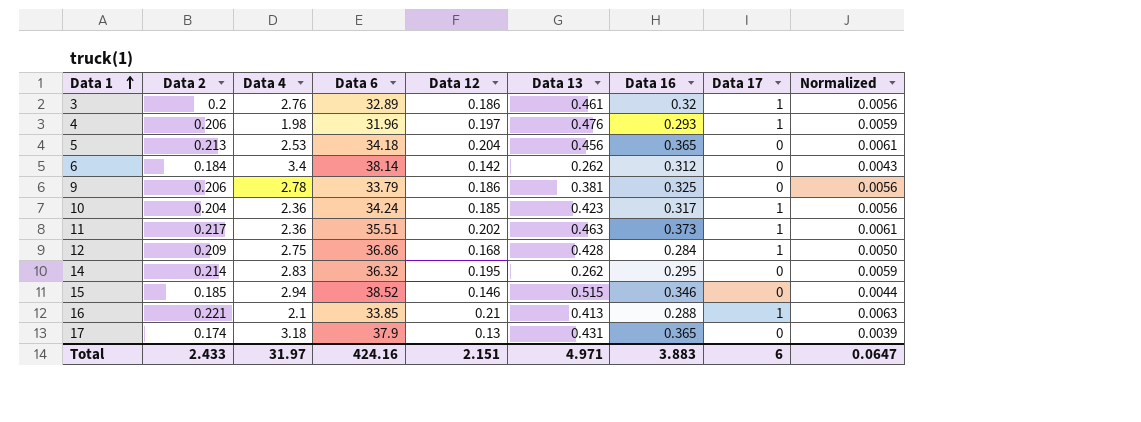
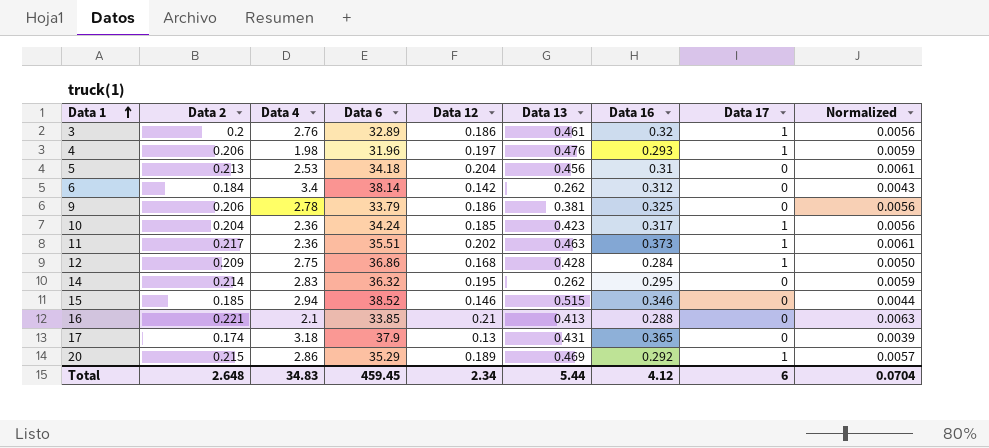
5 | Data 16: 0.365 -> 0.31
16 | Data 17: 1 -> 0
row 20: none -> 0.215 | 2.86 | 35.29 | 0.189 | 0.469 | 0.292 | 1 | 0.0057
Total | Data 2: 2.433 -> 2.648
Total | Data 4: 31.97 -> 34.83
Total | Data 6: 424.16 -> 459.45
Total | Data 12: 2.151 -> 2.34
Total | Data 13: 4.971 -> 5.44
Total | Data 16: 3.883 -> 4.12
Total | Normalized: 0.0647 -> 0.0704

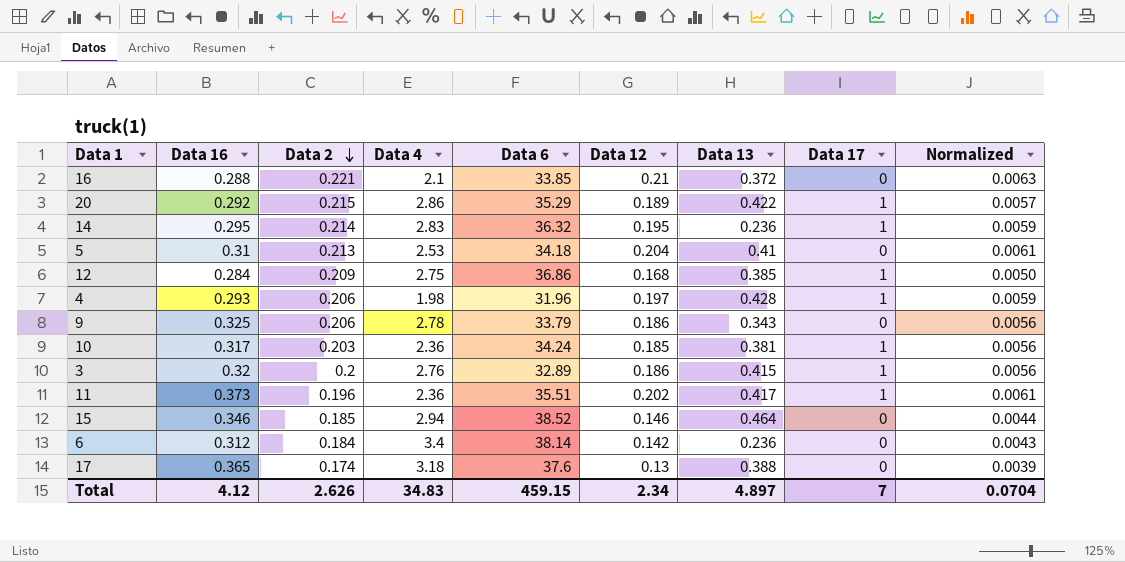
row order: Data 1 ascending -> Data 2 descending
column Data 16 | position: 7 -> 2
16 | Data 13: 0.413 -> 0.372
20 | Data 13: 0.469 -> 0.422
14 | Data 13: 0.262 -> 0.236
14 | Data 17: 0 -> 1
5 | Data 13: 0.456 -> 0.41
12 | Data 13: 0.428 -> 0.385
4 | Data 13: 0.476 -> 0.428
9 | Data 13: 0.381 -> 0.343
10 | Data 2: 0.204 -> 0.203
10 | Data 13: 0.423 -> 0.381
3 | Data 13: 0.461 -> 0.415
11 | Data 2: 0.217 -> 0.196
11 | Data 13: 0.463 -> 0.417
15 | Data 13: 0.515 -> 0.464
6 | Data 13: 0.262 -> 0.236
17 | Data 6: 37.9 -> 37.6
17 | Data 13: 0.431 -> 0.388
Total | Data 2: 2.648 -> 2.626
Total | Data 6: 459.45 -> 459.15
Total | Data 13: 5.44 -> 4.897
Total | Data 17: 6 -> 7

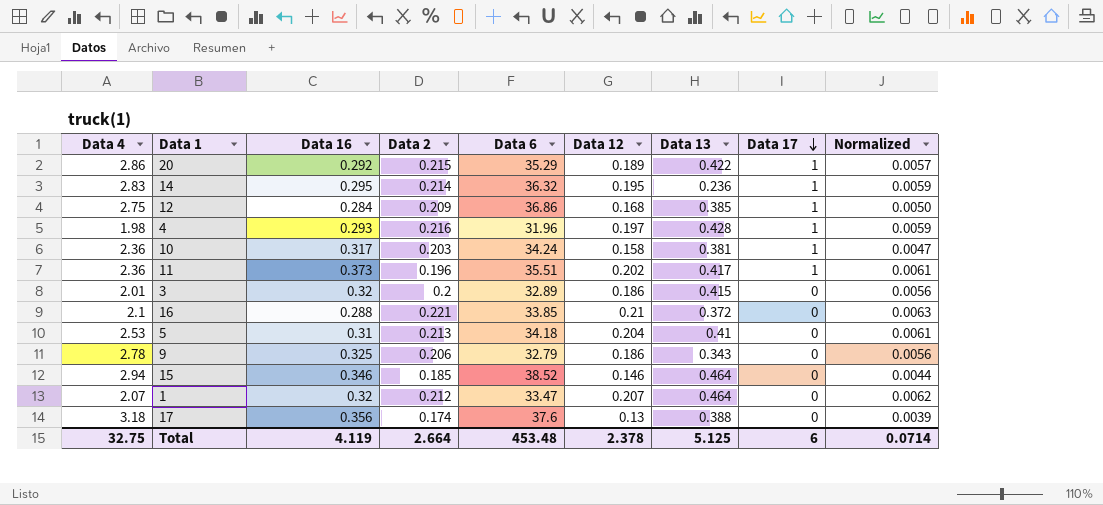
row order: Data 2 descending -> Data 17 descending
column Data 4 | position: 4 -> 1
row 6: 0.312 | 0.184 | 3.4 | 38.14 | 0.142 | 0.236 | 0 | 0.0043 -> none
4 | Data 2: 0.206 -> 0.216
10 | Data 12: 0.185 -> 0.158
10 | Normalized: 0.0056 -> 0.0047
3 | Data 4: 2.76 -> 2.01
3 | Data 17: 1 -> 0
9 | Data 6: 33.79 -> 32.79
row 1: none -> 2.07 | 0.32 | 0.212 | 33.47 | 0.207 | 0.464 | 0 | 0.0062
17 | Data 16: 0.365 -> 0.356
Total | Data 4: 34.83 -> 32.75
Total | Data 16: 4.12 -> 4.119
Total | Data 2: 2.626 -> 2.664
Total | Data 6: 459.15 -> 453.48
Total | Data 12: 2.34 -> 2.378
Total | Data 13: 4.897 -> 5.125
Total | Data 17: 7 -> 6
Total | Normalized: 0.0704 -> 0.0714

